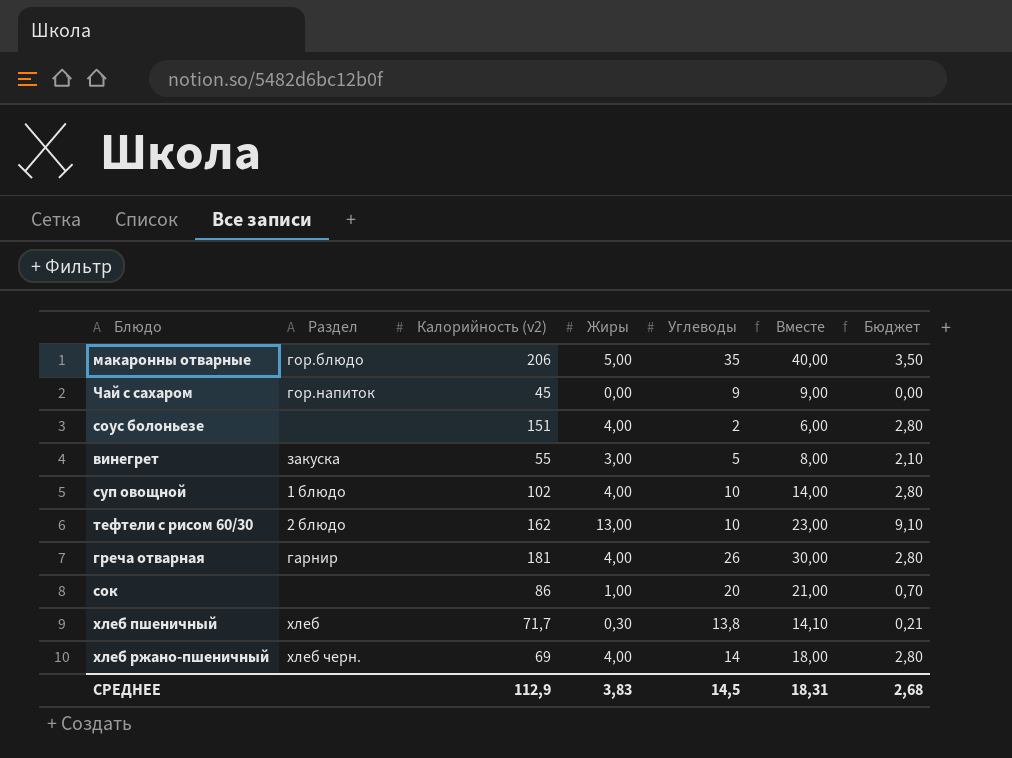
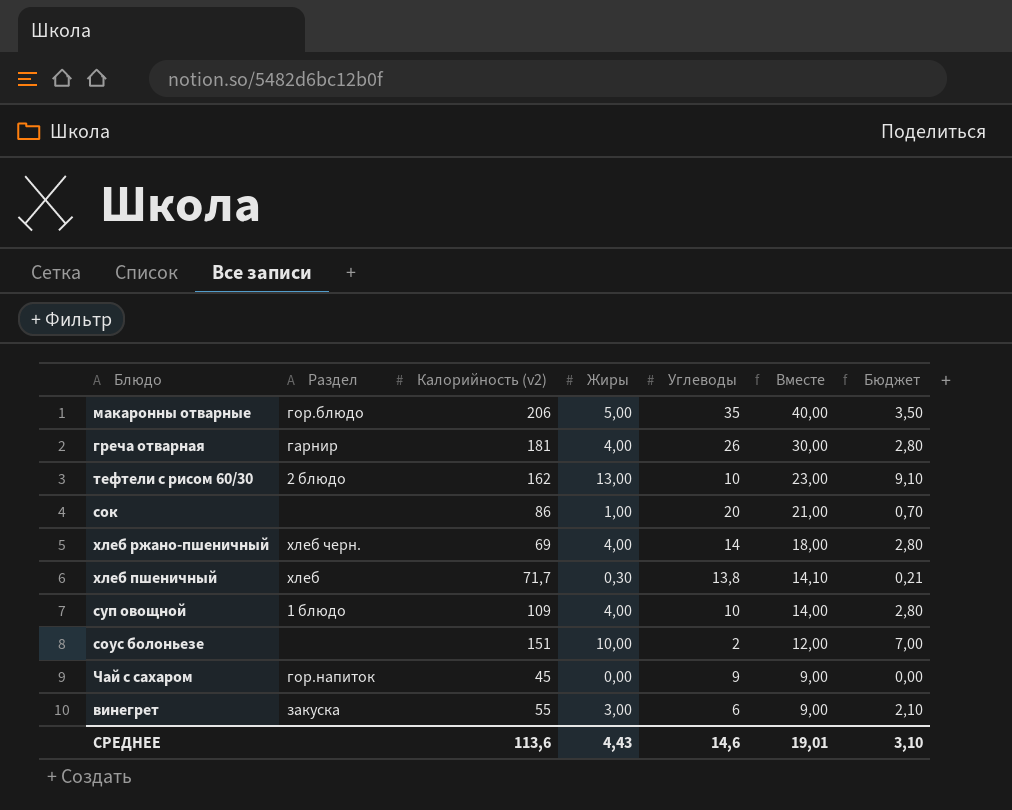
row order: none -> Вместе descending
суп овощной | Калорийность (v2): 102 -> 109
соус болоньезе | Жиры: 4,00 -> 10,00
соус болоньезе | Вместе: 6,00 -> 12,00
соус болоньезе | Бюджет: 2,80 -> 7,00
винегрет | Углеводы: 5 -> 6
винегрет | Вместе: 8,00 -> 9,00
СРЕДНЕЕ | Калорийность (v2): 112,9 -> 113,6
СРЕДНЕЕ | Жиры: 3,83 -> 4,43
СРЕДНЕЕ | Углеводы: 14,5 -> 14,6
СРЕДНЕЕ | Вместе: 18,31 -> 19,01
СРЕДНЕЕ | Бюджет: 2,68 -> 3,10

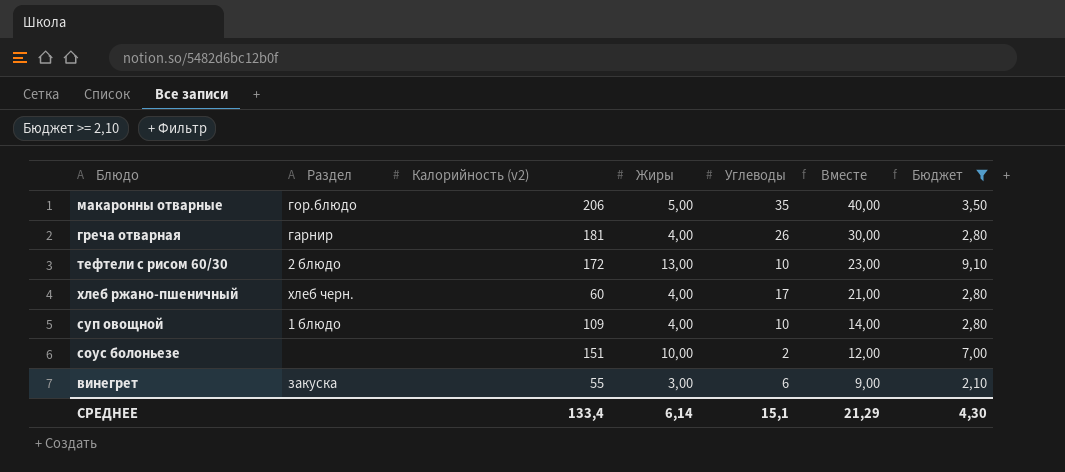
filter: none -> Бюджет >= 2,10
тефтели с рисом 60/30 | Калорийность (v2): 162 -> 172
хлеб ржано-пшеничный | Калорийность (v2): 69 -> 60
хлеб ржано-пшеничный | Углеводы: 14 -> 17
хлеб ржано-пшеничный | Вместе: 18,00 -> 21,00
СРЕДНЕЕ | Калорийность (v2): 113,6 -> 133,4
СРЕДНЕЕ | Жиры: 4,43 -> 6,14
СРЕДНЕЕ | Углеводы: 14,6 -> 15,1
СРЕДНЕЕ | Вместе: 19,01 -> 21,29
СРЕДНЕЕ | Бюджет: 3,10 -> 4,30

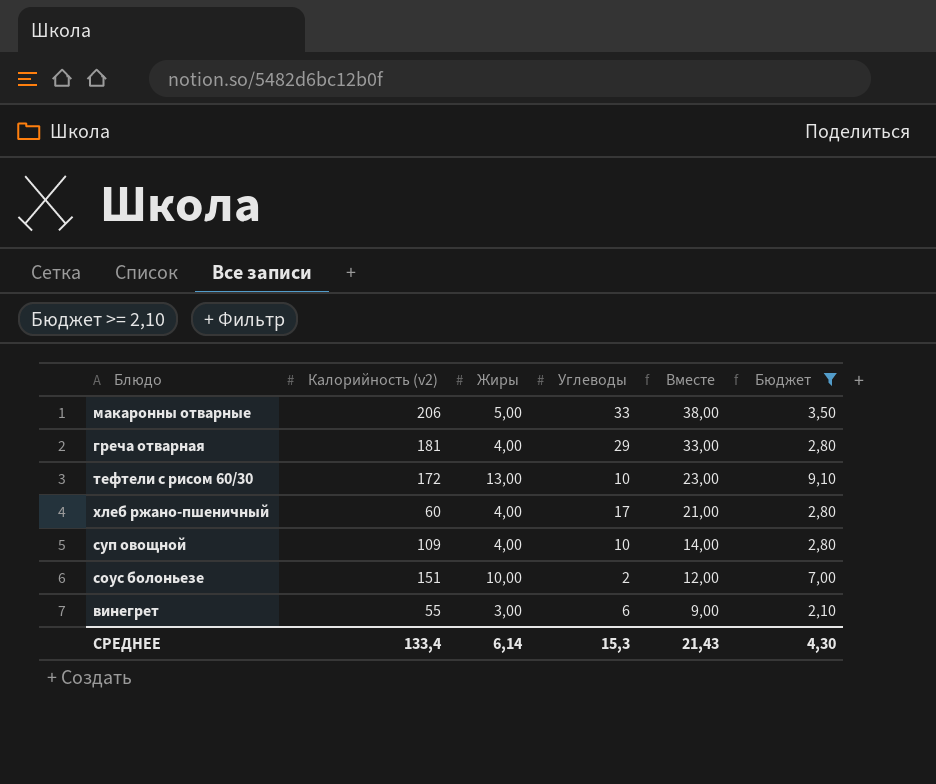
column Раздел | position: 2 -> none
макаронны отварные | Углеводы: 35 -> 33
макаронны отварные | Вместе: 40,00 -> 38,00
греча отварная | Углеводы: 26 -> 29
греча отварная | Вместе: 30,00 -> 33,00
СРЕДНЕЕ | Углеводы: 15,1 -> 15,3
СРЕДНЕЕ | Вместе: 21,29 -> 21,43

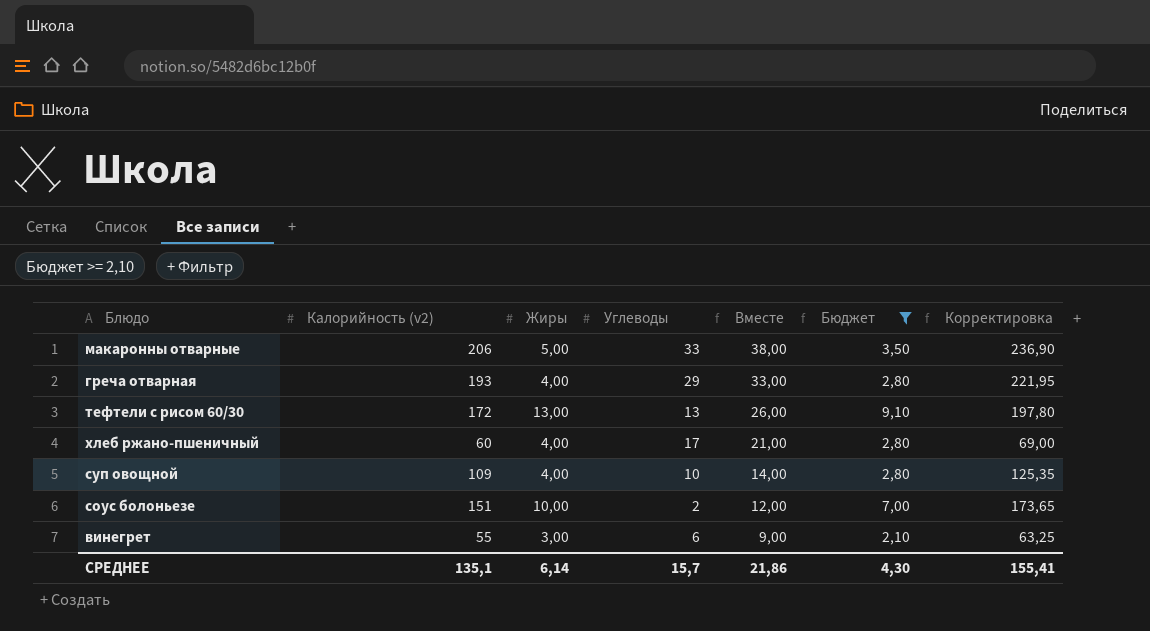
column Корректировка | formula: none -> [Калорийность (v2)] * 1,15
греча отварная | Калорийность (v2): 181 -> 193
тефтели с рисом 60/30 | Углеводы: 10 -> 13
тефтели с рисом 60/30 | Вместе: 23,00 -> 26,00
СРЕДНЕЕ | Калорийность (v2): 133,4 -> 135,1
СРЕДНЕЕ | Углеводы: 15,3 -> 15,7
СРЕДНЕЕ | Вместе: 21,43 -> 21,86

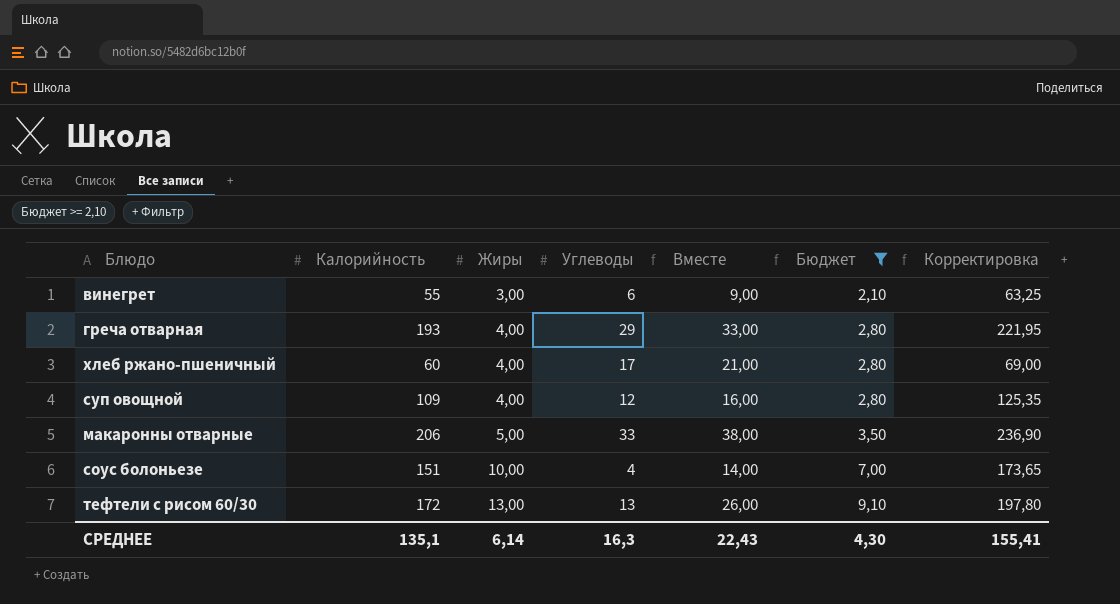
row order: Вместе descending -> Жиры ascending
column name: Калорийность (v2) -> Калорийность
суп овощной | Углеводы: 10 -> 12
суп овощной | Вместе: 14,00 -> 16,00
соус болоньезе | Углеводы: 2 -> 4
соус болоньезе | Вместе: 12,00 -> 14,00
СРЕДНЕЕ | Углеводы: 15,7 -> 16,3
СРЕДНЕЕ | Вместе: 21,86 -> 22,43

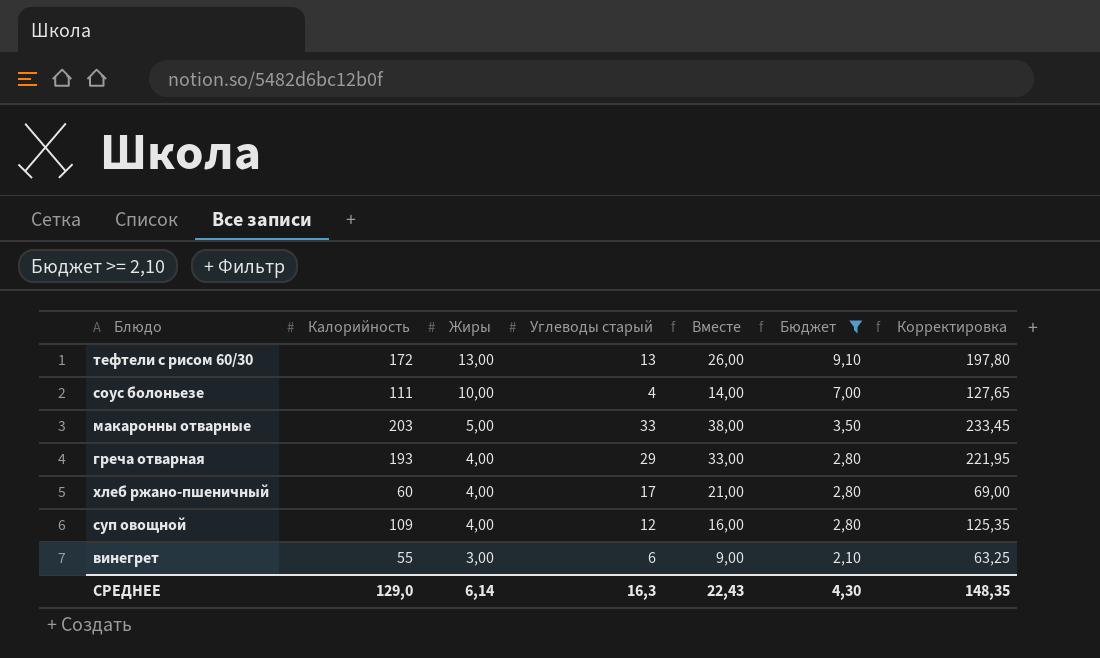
row order: Жиры ascending -> Жиры descending
column name: Углеводы -> Углеводы старый
соус болоньезе | Калорийность: 151 -> 111
соус болоньезе | Корректировка: 173,65 -> 127,65
макаронны отварные | Калорийность: 206 -> 203
макаронны отварные | Корректировка: 236,90 -> 233,45
СРЕДНЕЕ | Калорийность: 135,1 -> 129,0
СРЕДНЕЕ | Корректировка: 155,41 -> 148,35

